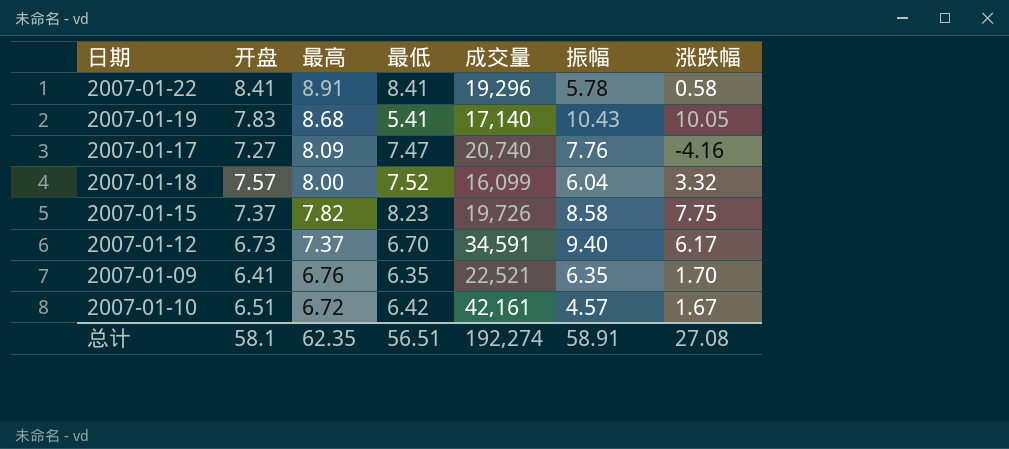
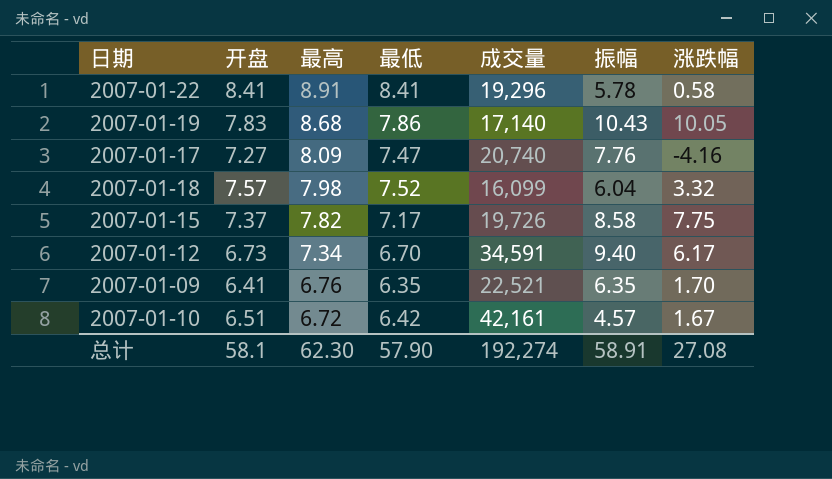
2007-01-19 | 最低: 5.41 -> 7.86
2007-01-18 | 最高: 8.00 -> 7.98
2007-01-15 | 最低: 8.23 -> 7.17
2007-01-12 | 最高: 7.37 -> 7.34
总计 | 最高: 62.35 -> 62.30
总计 | 最低: 56.51 -> 57.90

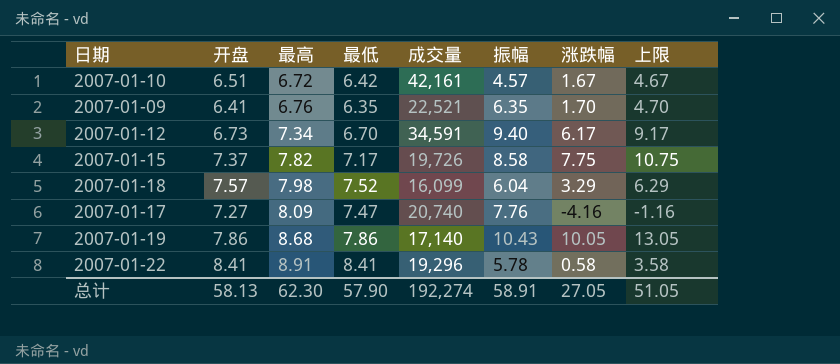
row order: 最高 descending -> 最高 ascending
column 上限 | formula: none -> [涨跌幅] + 3
2007-01-18 | 涨跌幅: 3.32 -> 3.29
2007-01-19 | 开盘: 7.83 -> 7.86
总计 | 开盘: 58.1 -> 58.13
总计 | 涨跌幅: 27.08 -> 27.05

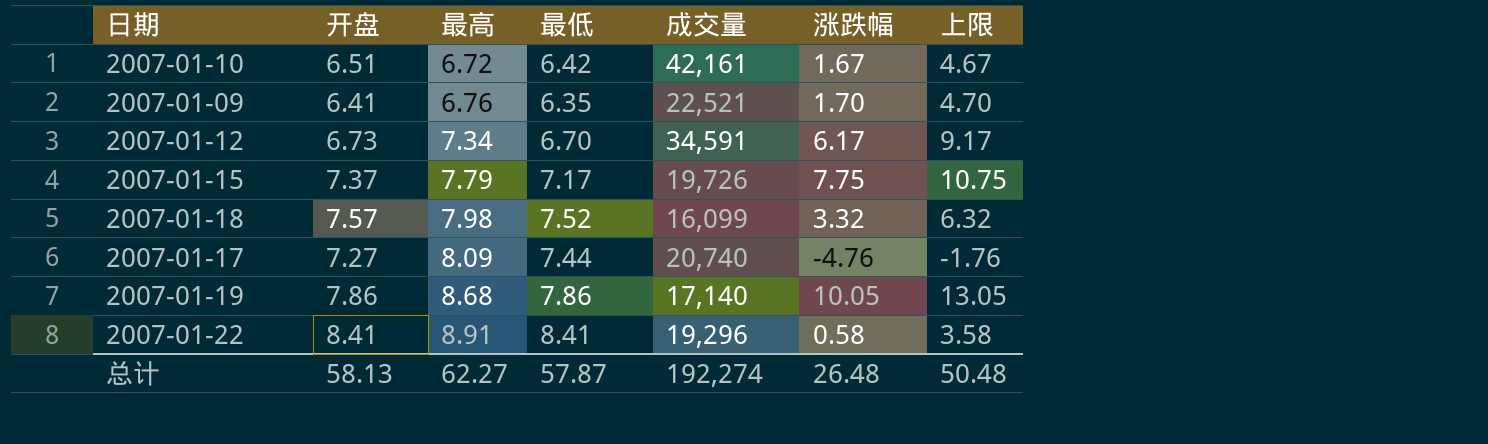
column 振幅 | position: 6 -> none
2007-01-15 | 最高: 7.82 -> 7.79
2007-01-18 | 涨跌幅: 3.29 -> 3.32
2007-01-18 | 上限: 6.29 -> 6.32
2007-01-17 | 最低: 7.47 -> 7.44
2007-01-17 | 涨跌幅: -4.16 -> -4.76
2007-01-17 | 上限: -1.16 -> -1.76
总计 | 最高: 62.30 -> 62.27
总计 | 最低: 57.90 -> 57.87
总计 | 涨跌幅: 27.05 -> 26.48
总计 | 上限: 51.05 -> 50.48

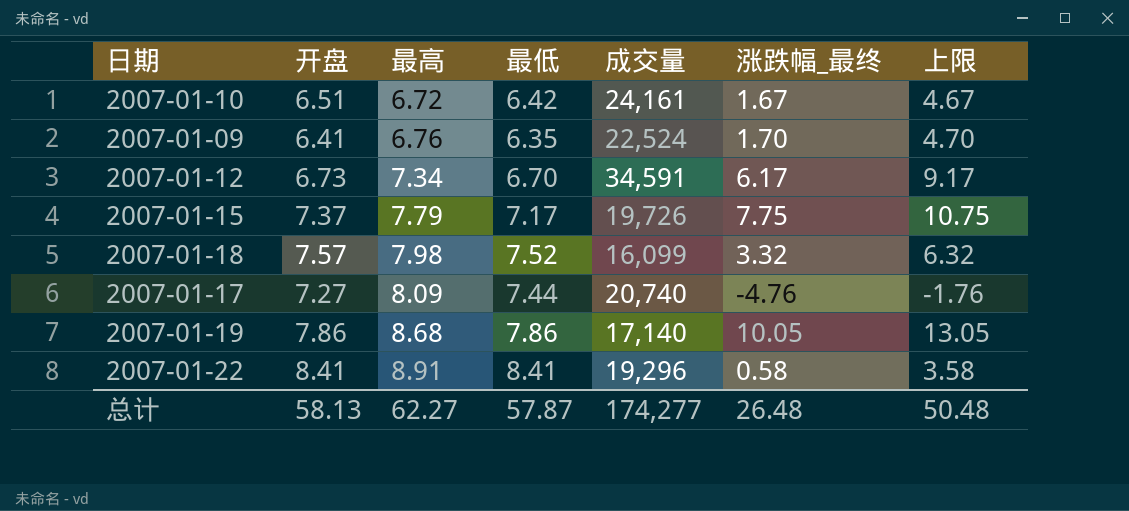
column name: 涨跌幅 -> 涨跌幅_最终
2007-01-10 | 成交量: 42,161 -> 24,161
2007-01-09 | 成交量: 22,521 -> 22,524
总计 | 成交量: 192,274 -> 174,277

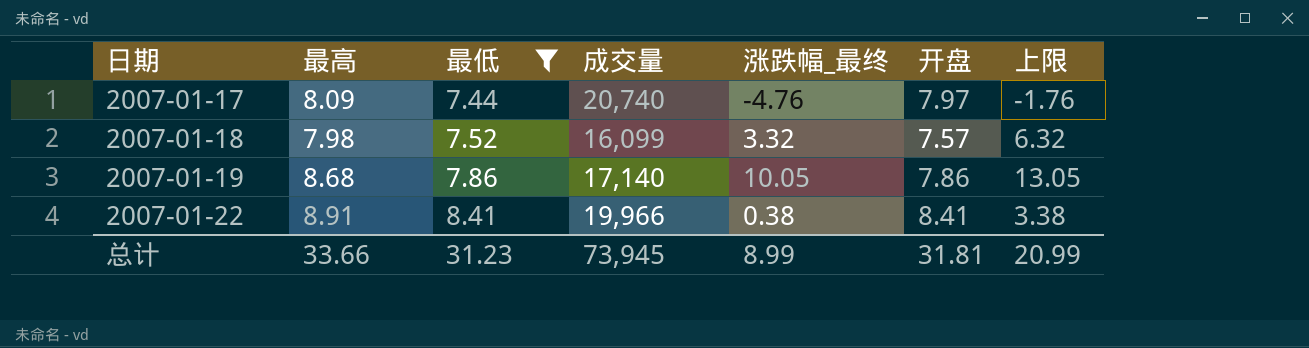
filter: none -> 最低 >= 7.44
row order: 最高 ascending -> 日期 ascending
column 开盘 | position: 2 -> 6
2007-01-17 | 开盘: 7.27 -> 7.97
2007-01-22 | 成交量: 19,296 -> 19,966
2007-01-22 | 涨跌幅_最终: 0.58 -> 0.38
2007-01-22 | 上限: 3.58 -> 3.38
总计 | 最高: 62.27 -> 33.66
总计 | 最低: 57.87 -> 31.23
总计 | 成交量: 174,277 -> 73,945
总计 | 涨跌幅_最终: 26.48 -> 8.99
总计 | 开盘: 58.13 -> 31.81
总计 | 上限: 50.48 -> 20.99

